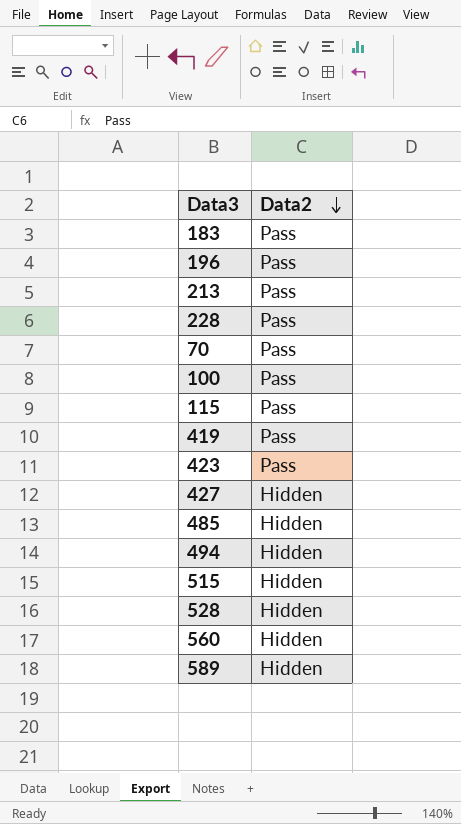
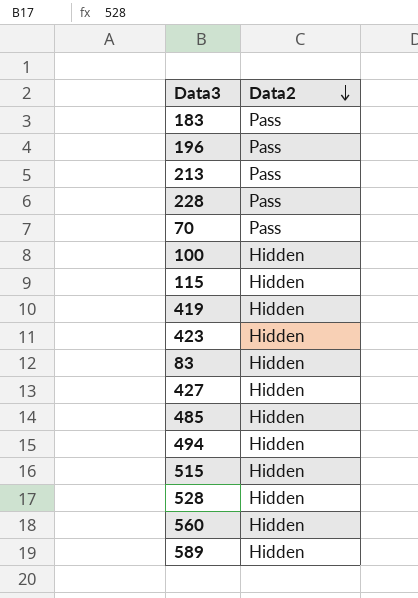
100 | Data2: Pass -> Hidden
115 | Data2: Pass -> Hidden
419 | Data2: Pass -> Hidden
423 | Data2: Pass -> Hidden
row 83: none -> Hidden

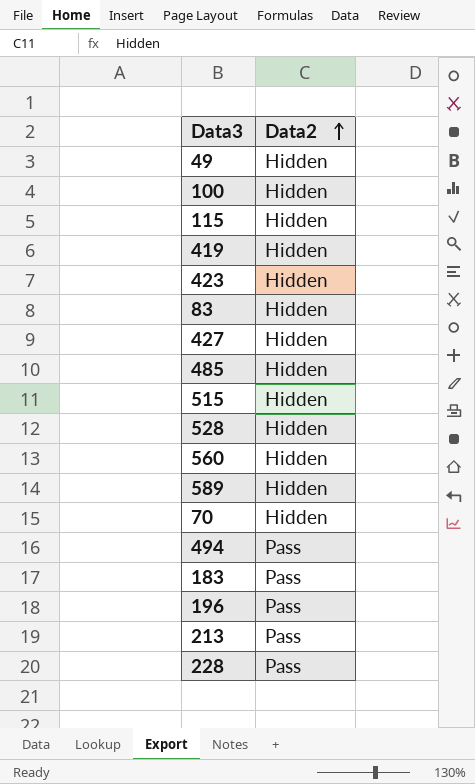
row order: Data2 descending -> Data2 ascending
row 49: none -> Hidden
70 | Data2: Pass -> Hidden
494 | Data2: Hidden -> Pass

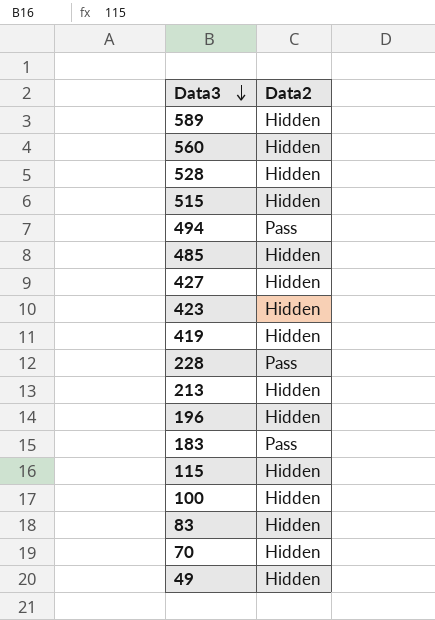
row order: Data2 ascending -> Data3 descending
213 | Data2: Pass -> Hidden
196 | Data2: Pass -> Hidden

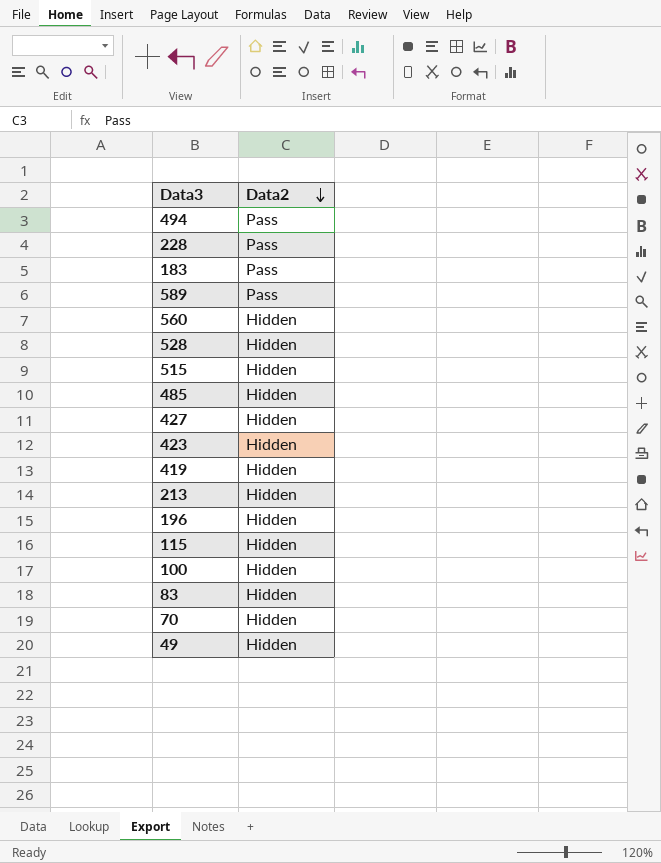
row order: Data3 descending -> Data2 descending
589 | Data2: Hidden -> Pass

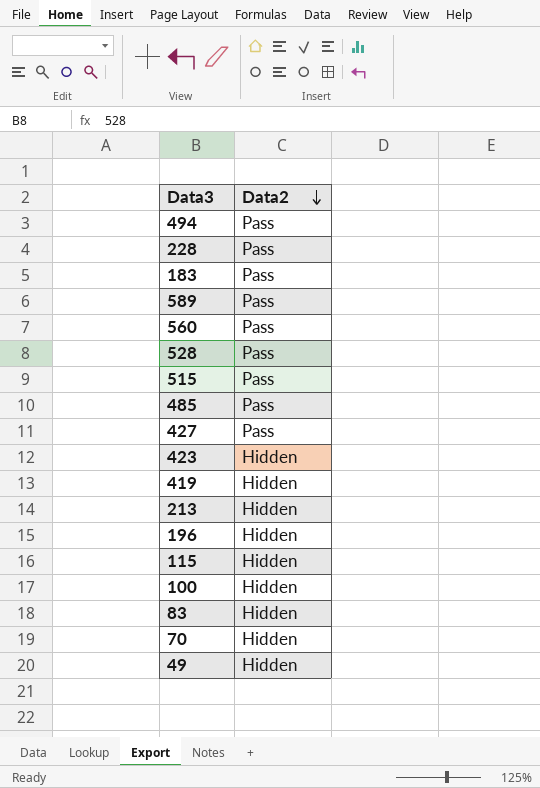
560 | Data2: Hidden -> Pass
528 | Data2: Hidden -> Pass
515 | Data2: Hidden -> Pass
485 | Data2: Hidden -> Pass
427 | Data2: Hidden -> Pass

